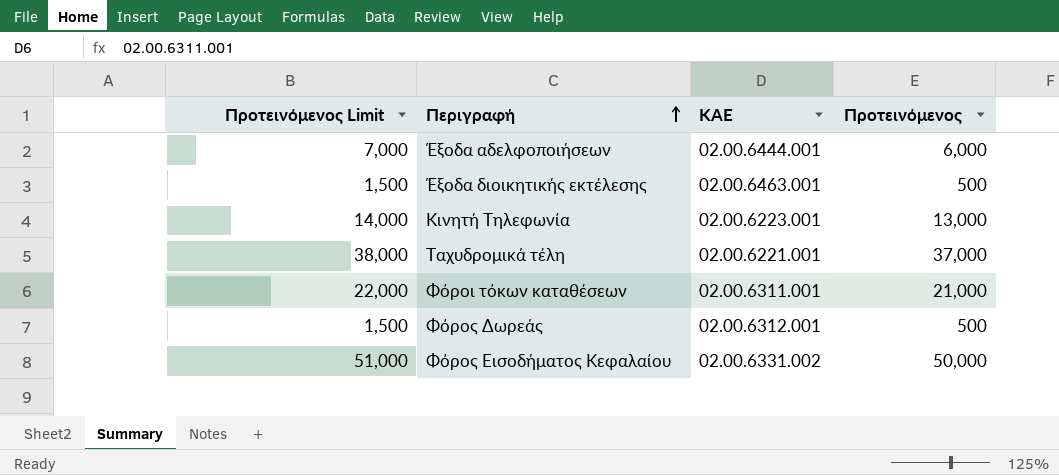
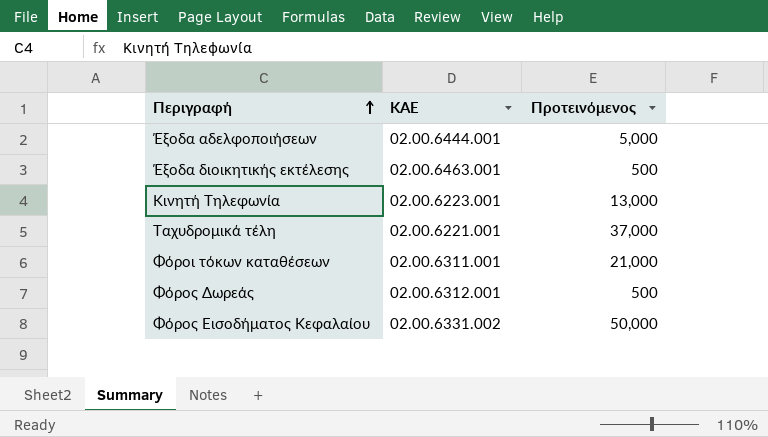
column Προτεινόμενος Limit | formula: [Προτεινόμενος] + 1000 -> none
Έξοδα αδελφοποιήσεων | Προτεινόμενος: 6,000 -> 5,000

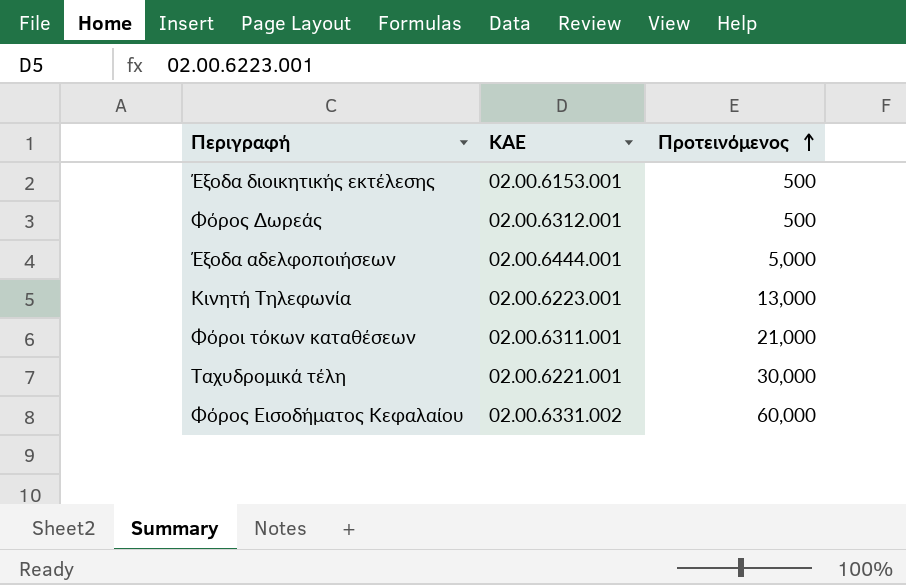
row order: Περιγραφή ascending -> Προτεινόμενος ascending
Έξοδα διοικητικής εκτέλεσης | ΚΑΕ: 02.00.6463.001 -> 02.00.6153.001
Ταχυδρομικά τέλη | Προτεινόμενος: 37,000 -> 30,000
Φόρος Εισοδήματος Κεφαλαίου | Προτεινόμενος: 50,000 -> 60,000

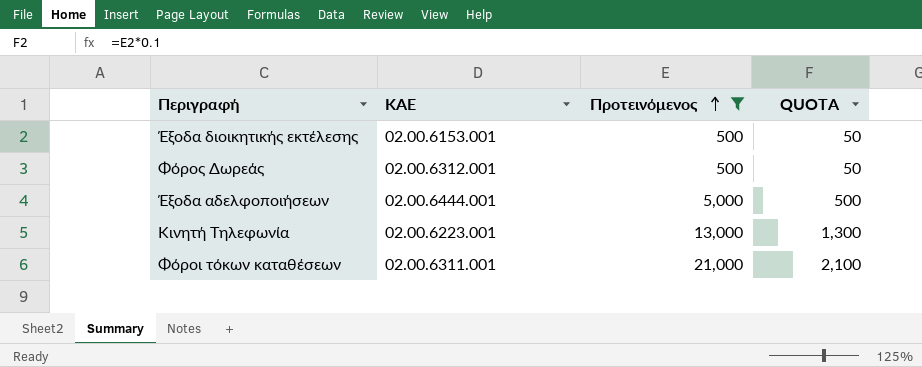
filter: none -> Προτεινόμενος <= 21,000
column QUOTA | formula: none -> [Προτεινόμενος] * 0.1

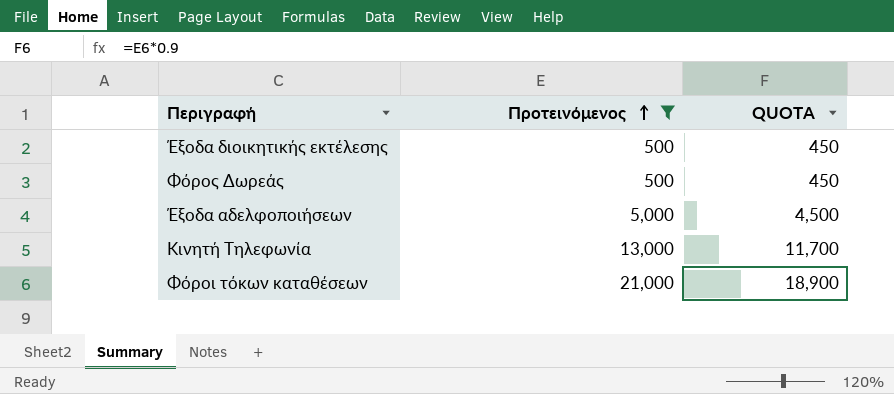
column ΚΑΕ | position: 2 -> none
column QUOTA | formula: [Προτεινόμενος] * 0.1 -> [Προτεινόμενος] * 0.9

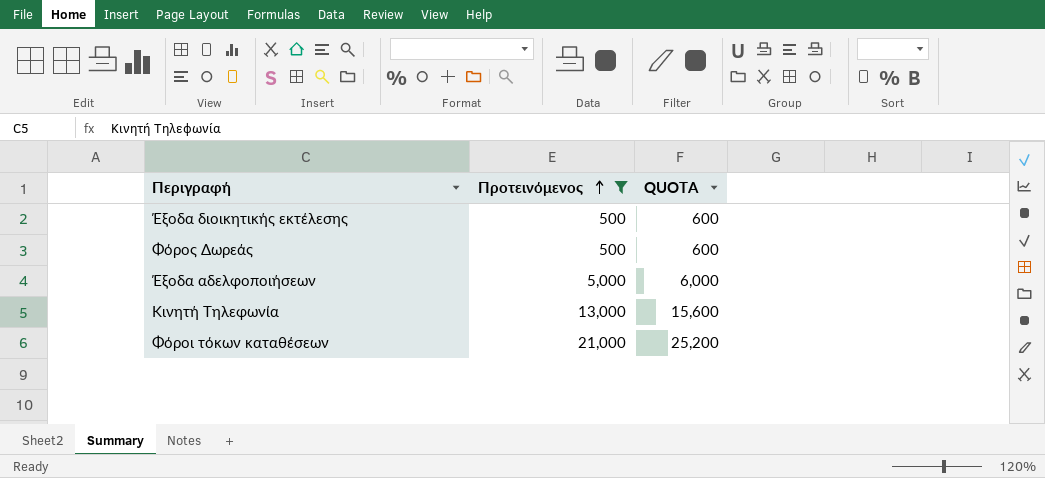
column QUOTA | formula: [Προτεινόμενος] * 0.9 -> [Προτεινόμενος] * 1.2

